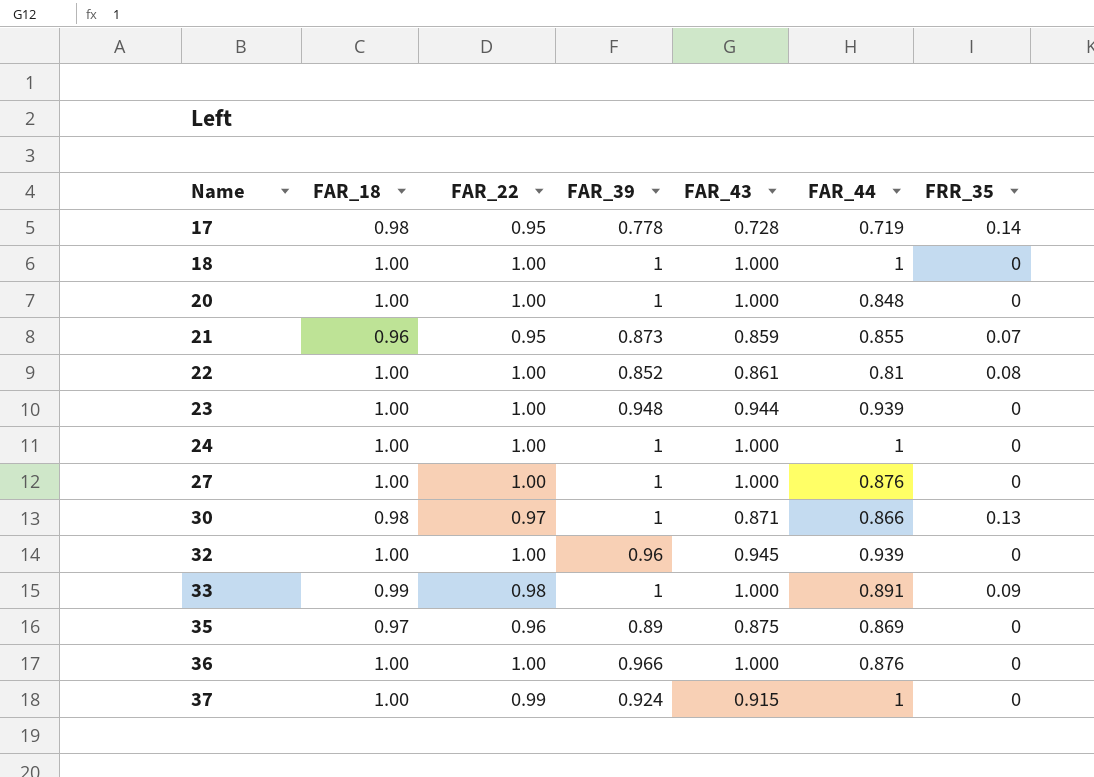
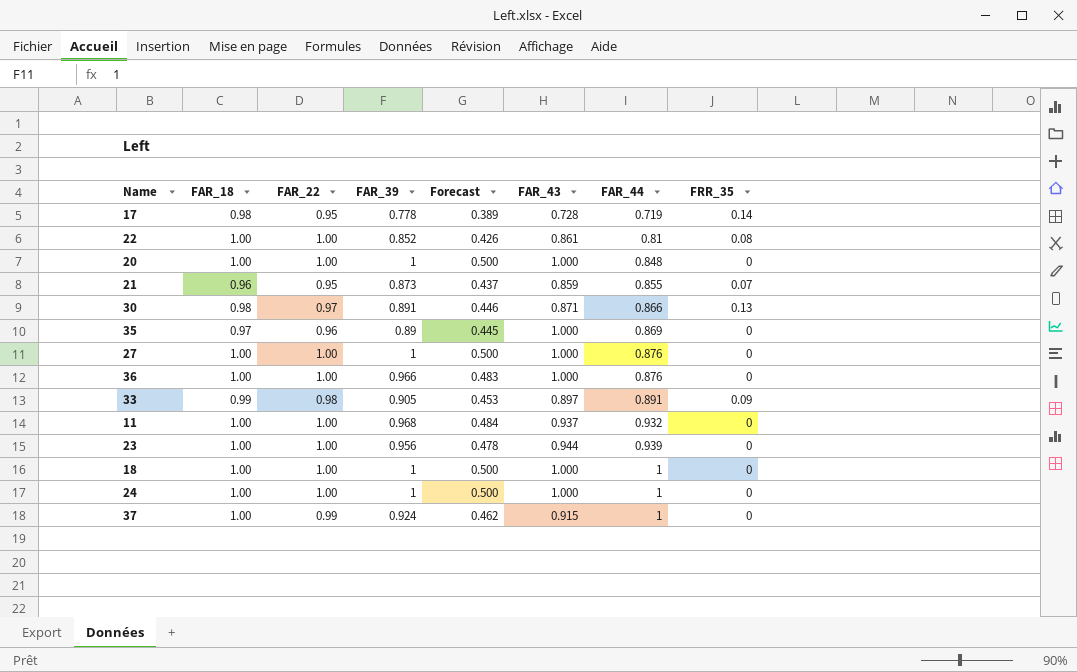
row order: Name ascending -> FAR_44 ascending
column Forecast | formula: none -> [FAR_39] * 0.5
row 32: 1.00 | 1.00 | 0.96 | 0.945 | 0.939 | 0 -> none
30 | FAR_39: 1 -> 0.891
35 | FAR_43: 0.875 -> 1.000
33 | FAR_39: 1 -> 0.905
33 | FAR_43: 1.000 -> 0.897
row 11: none -> 1.00 | 1.00 | 0.968 | 0.484 | 0.937 | 0.932 | 0
23 | FAR_39: 0.948 -> 0.956

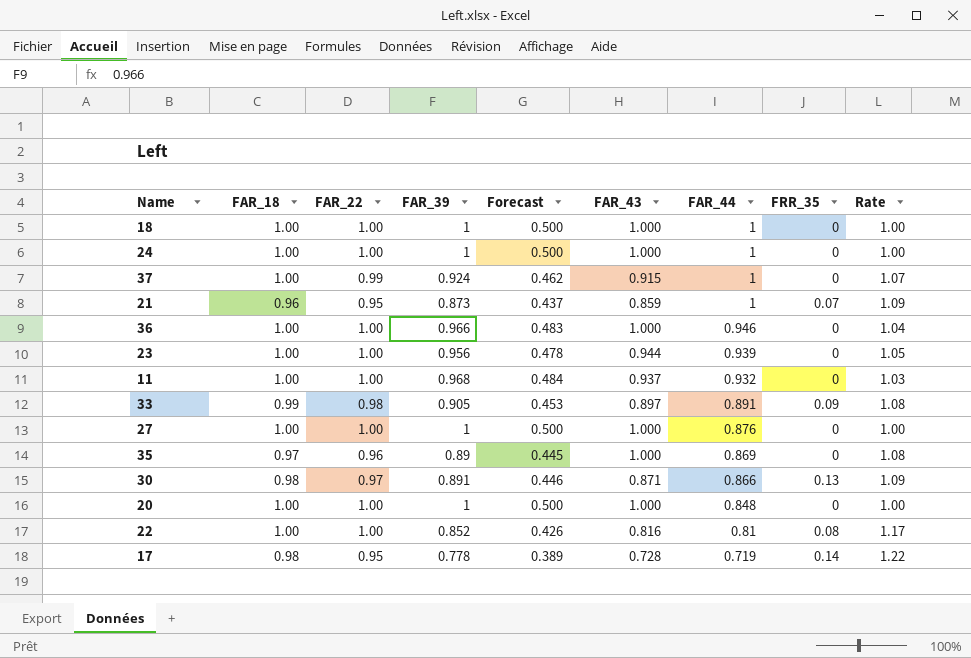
row order: FAR_44 ascending -> FAR_44 descending
column Rate | formula: none -> [FAR_22] / [FAR_39]
21 | FAR_44: 0.855 -> 1
36 | FAR_44: 0.876 -> 0.946
22 | FAR_43: 0.861 -> 0.816

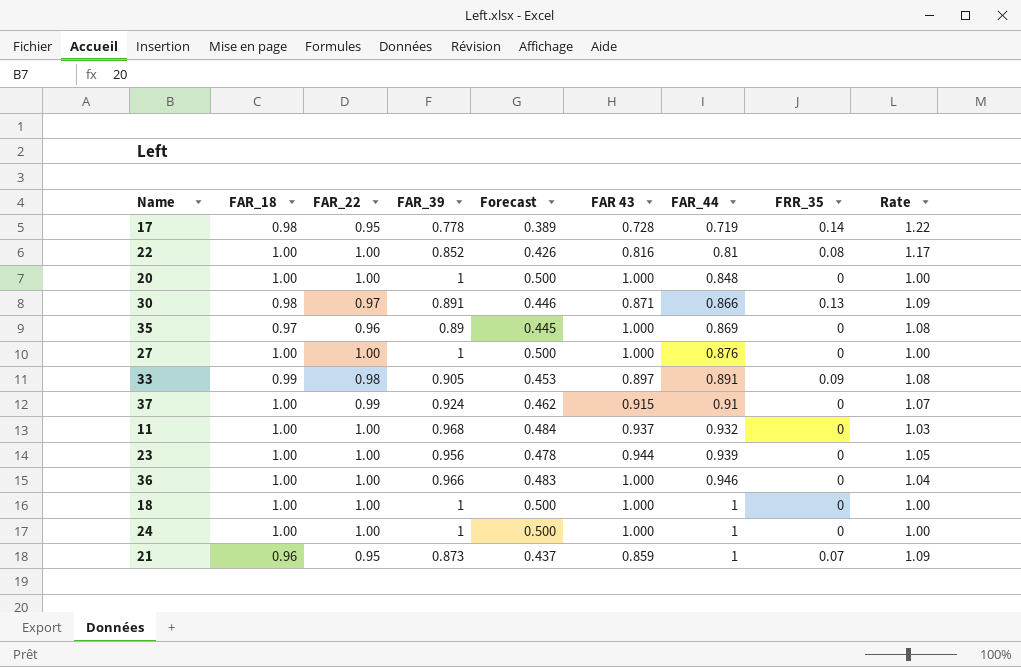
row order: FAR_44 descending -> FAR_44 ascending
column name: FAR_43 -> FAR 43
37 | FAR_44: 1 -> 0.91

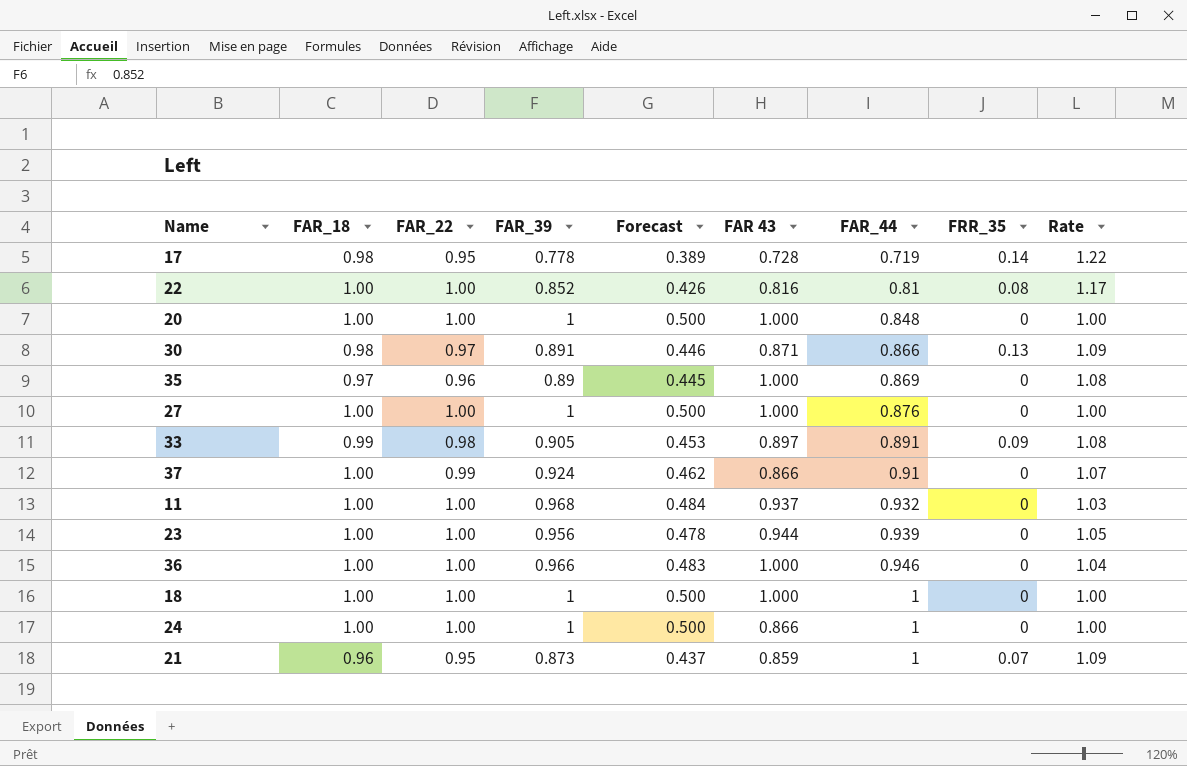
37 | FAR 43: 0.915 -> 0.866
24 | FAR 43: 1.000 -> 0.866

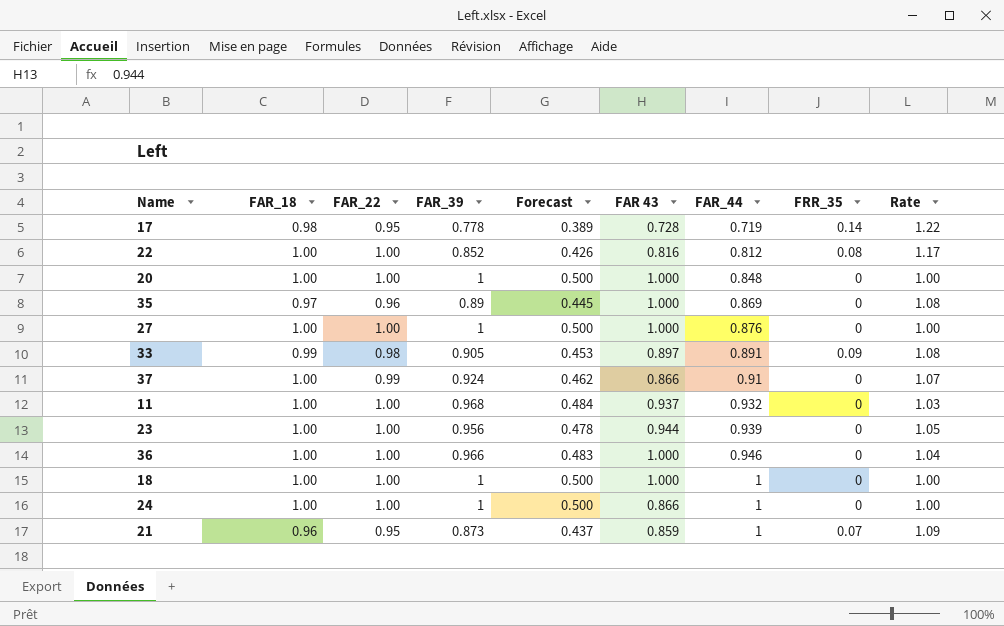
row 30: 0.98 | 0.97 | 0.891 | 0.446 | 0.871 | 0.866 | 0.13 | 1.09 -> none
22 | FAR_44: 0.81 -> 0.812

